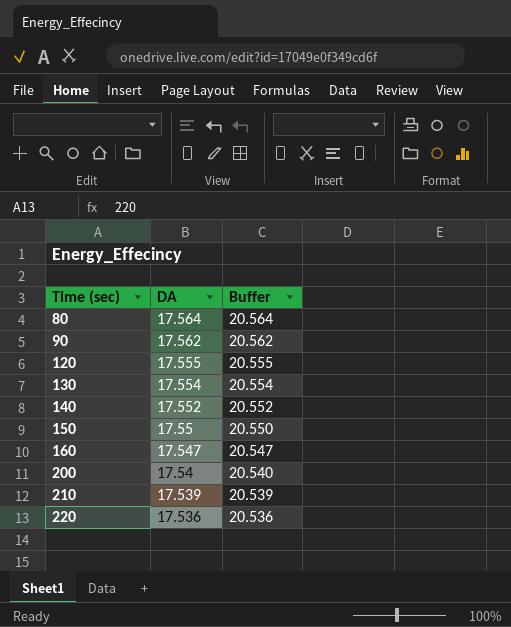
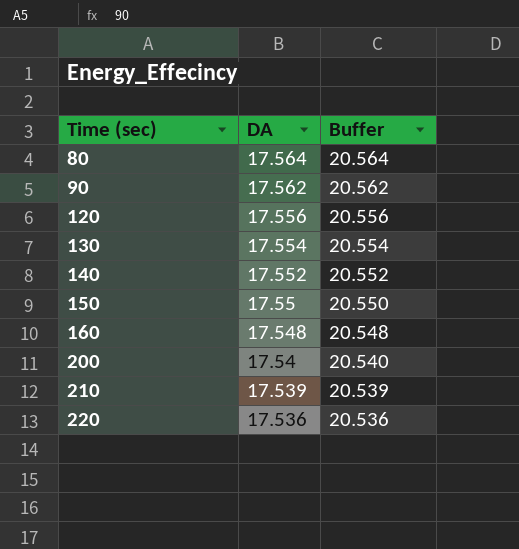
120 | DA: 17.555 -> 17.556
120 | Buffer: 20.555 -> 20.556
160 | DA: 17.547 -> 17.548
160 | Buffer: 20.547 -> 20.548

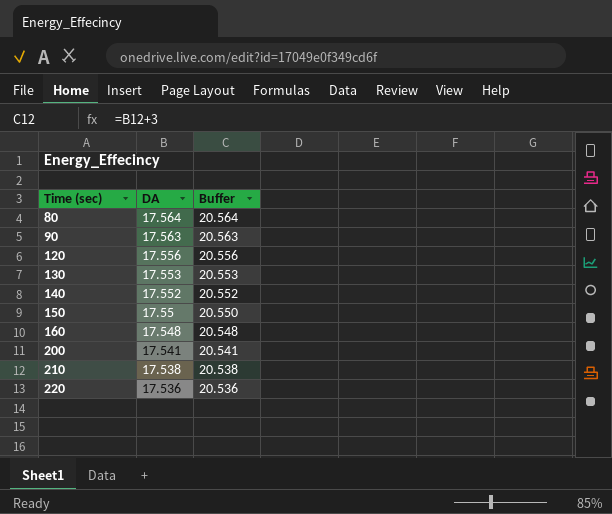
90 | DA: 17.562 -> 17.563
90 | Buffer: 20.562 -> 20.563
130 | DA: 17.554 -> 17.553
130 | Buffer: 20.554 -> 20.553
200 | DA: 17.54 -> 17.541
200 | Buffer: 20.540 -> 20.541
210 | DA: 17.539 -> 17.538
210 | Buffer: 20.539 -> 20.538

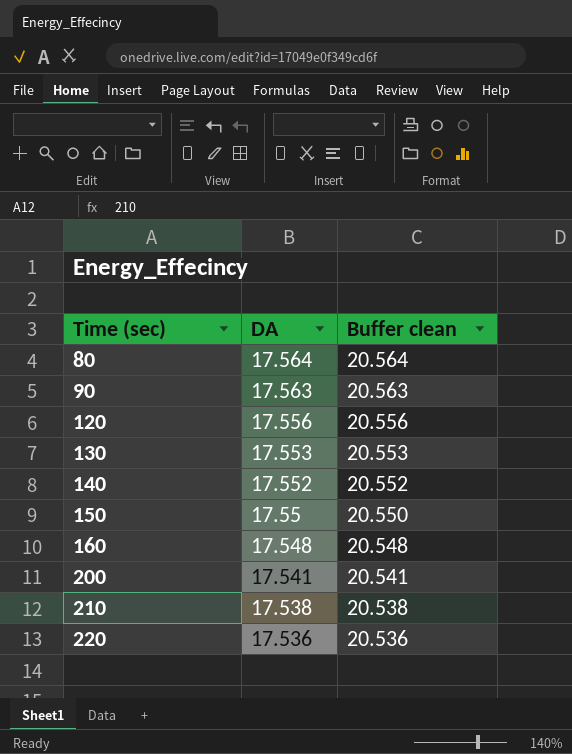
column name: Buffer -> Buffer clean

